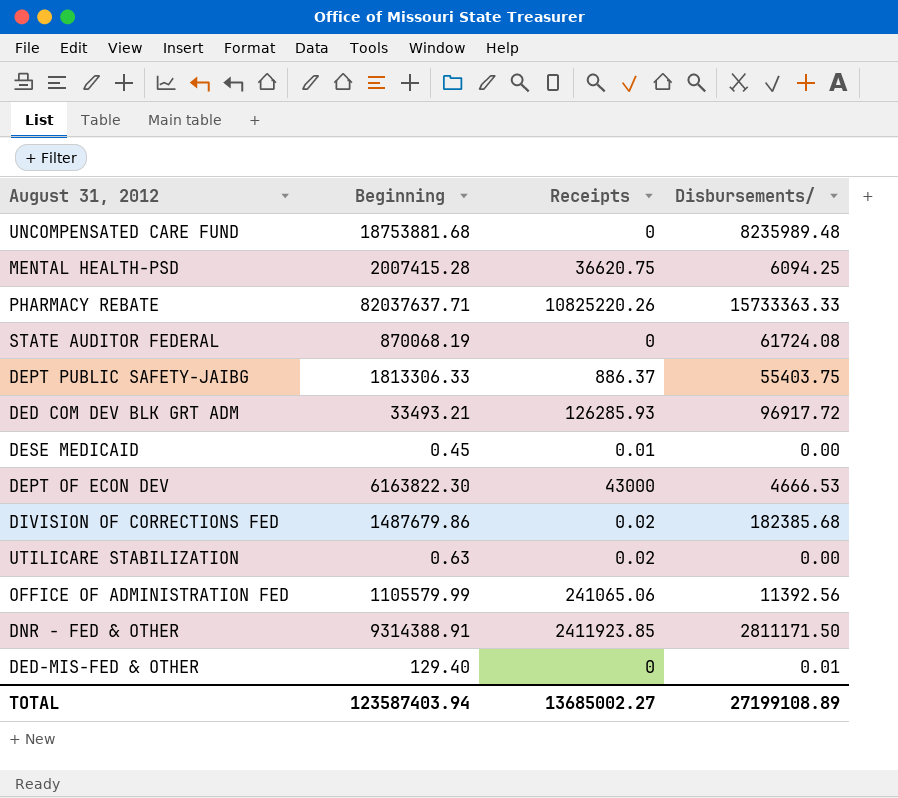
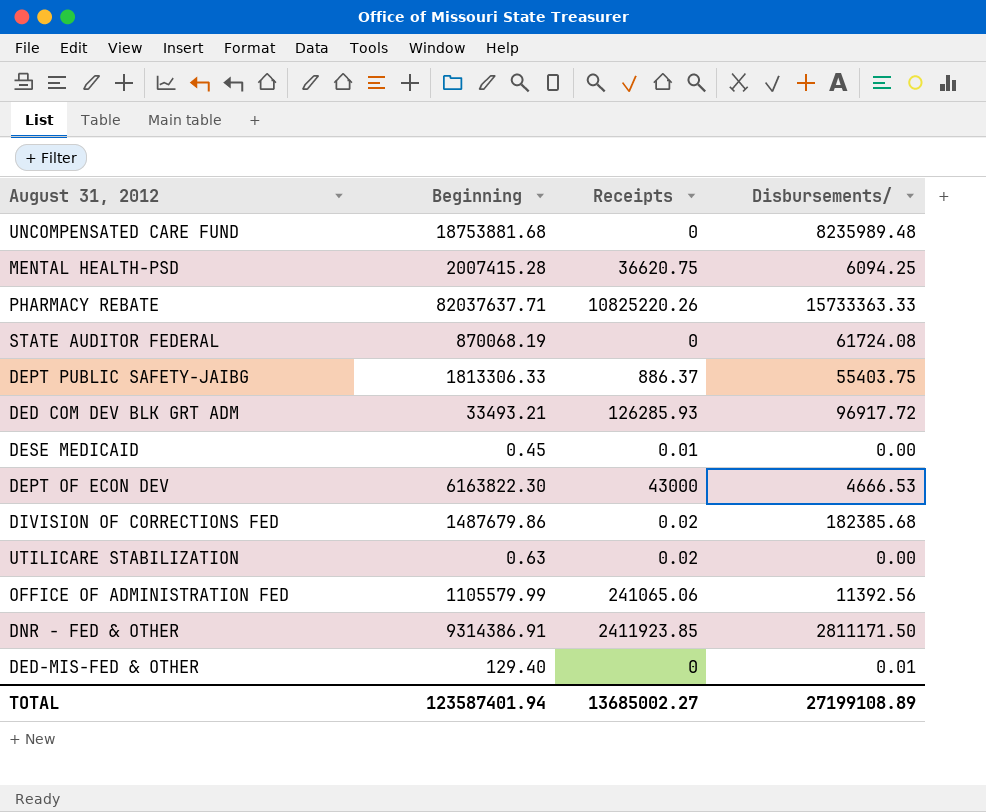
DNR - FED & OTHER | Beginning: 9314388.91 -> 9314386.91
TOTAL | Beginning: 123587403.94 -> 123587401.94

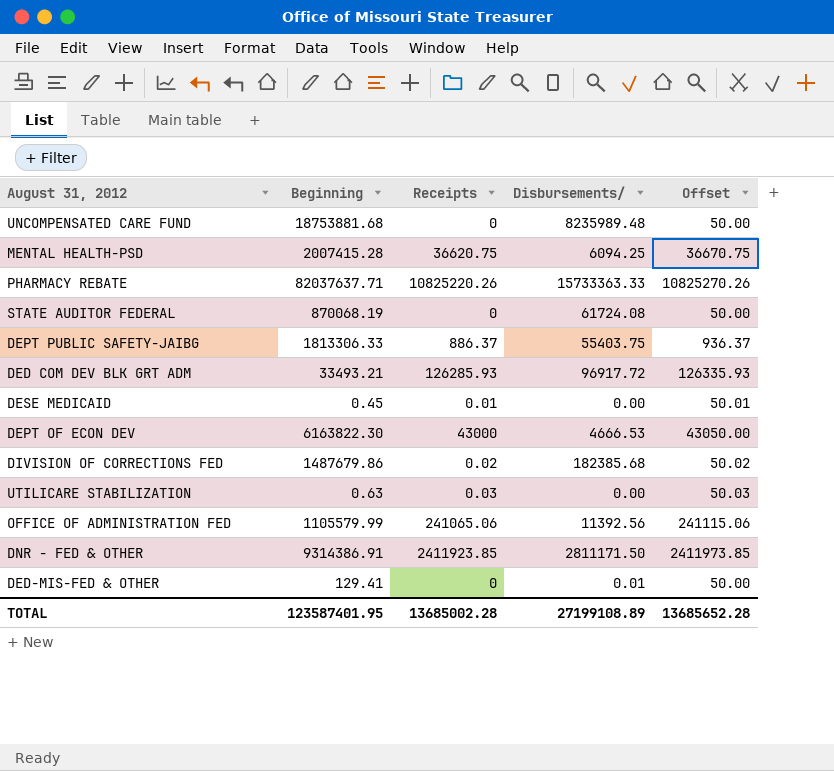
column Offset | formula: none -> [Receipts] + 50
UTILICARE STABILIZATION | Receipts: 0.02 -> 0.03
DED-MIS-FED & OTHER | Beginning: 129.40 -> 129.41
TOTAL | Beginning: 123587401.94 -> 123587401.95
TOTAL | Receipts: 13685002.27 -> 13685002.28

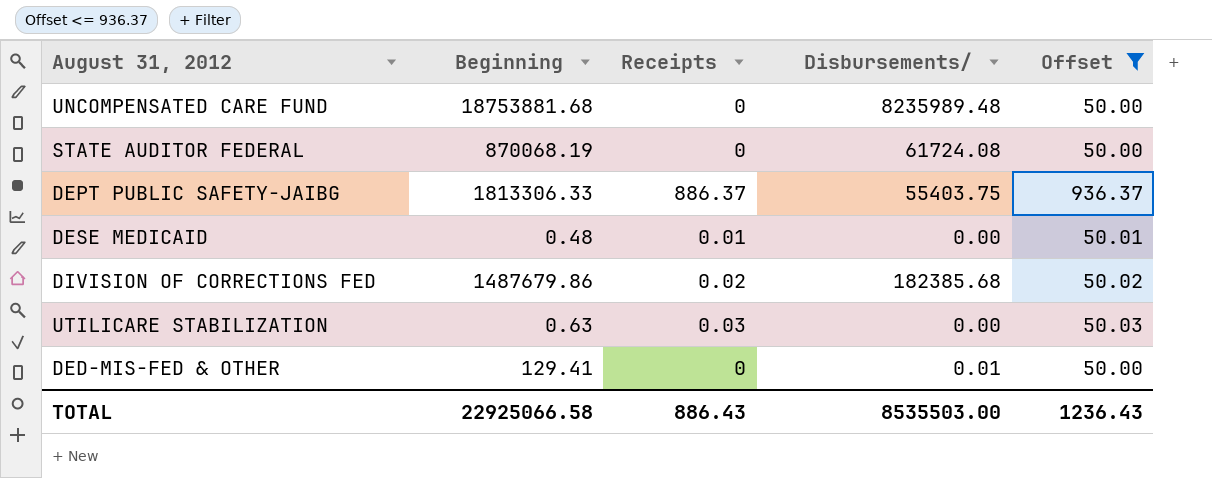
filter: none -> Offset <= 936.37
DESE MEDICAID | Beginning: 0.45 -> 0.48
TOTAL | Beginning: 123587401.95 -> 22925066.58
TOTAL | Receipts: 13685002.28 -> 886.43
TOTAL | Disbursements/: 27199108.89 -> 8535503.00
TOTAL | Offset: 13685652.28 -> 1236.43

